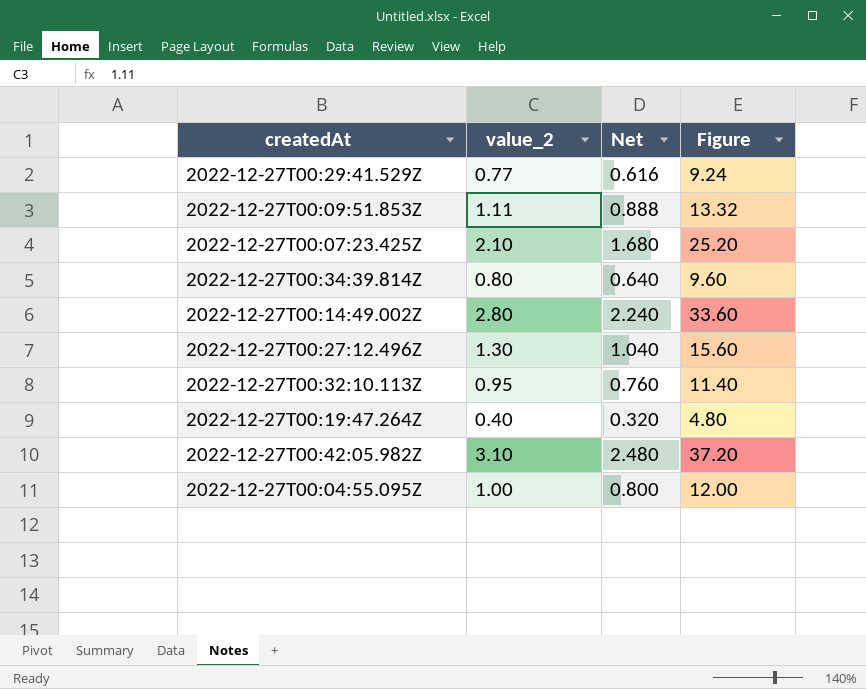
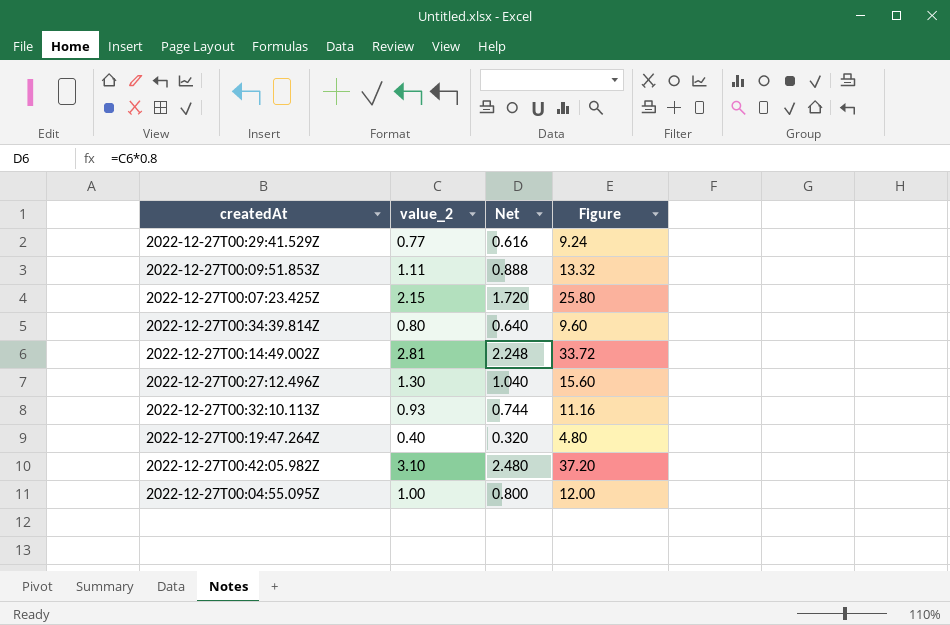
2022-12-27T00:07:23.425Z | value_2: 2.10 -> 2.15
2022-12-27T00:07:23.425Z | Net: 1.680 -> 1.720
2022-12-27T00:07:23.425Z | Figure: 25.20 -> 25.80
2022-12-27T00:14:49.002Z | value_2: 2.80 -> 2.81
2022-12-27T00:14:49.002Z | Net: 2.240 -> 2.248
2022-12-27T00:14:49.002Z | Figure: 33.60 -> 33.72
2022-12-27T00:32:10.113Z | value_2: 0.95 -> 0.93
2022-12-27T00:32:10.113Z | Net: 0.760 -> 0.744
2022-12-27T00:32:10.113Z | Figure: 11.40 -> 11.16

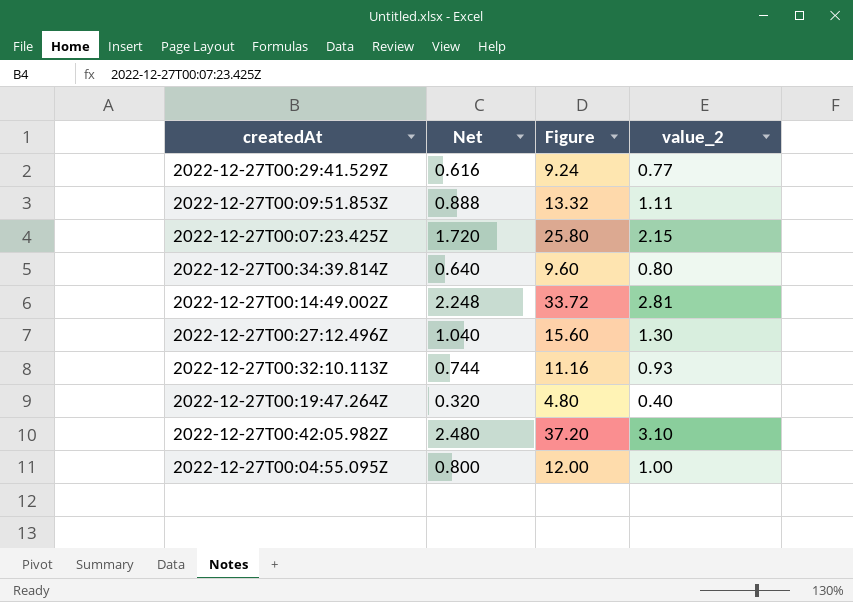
column value_2 | position: 2 -> 4

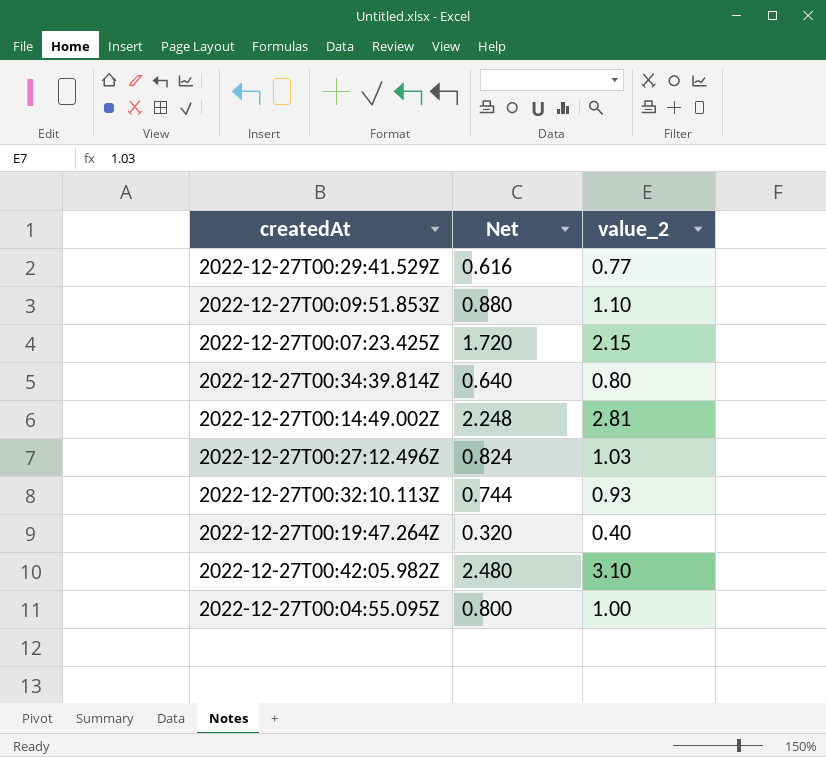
column Figure | formula: [value_2] * 12 -> none
2022-12-27T00:09:51.853Z | Net: 0.888 -> 0.880
2022-12-27T00:09:51.853Z | value_2: 1.11 -> 1.10
2022-12-27T00:27:12.496Z | Net: 1.040 -> 0.824
2022-12-27T00:27:12.496Z | value_2: 1.30 -> 1.03

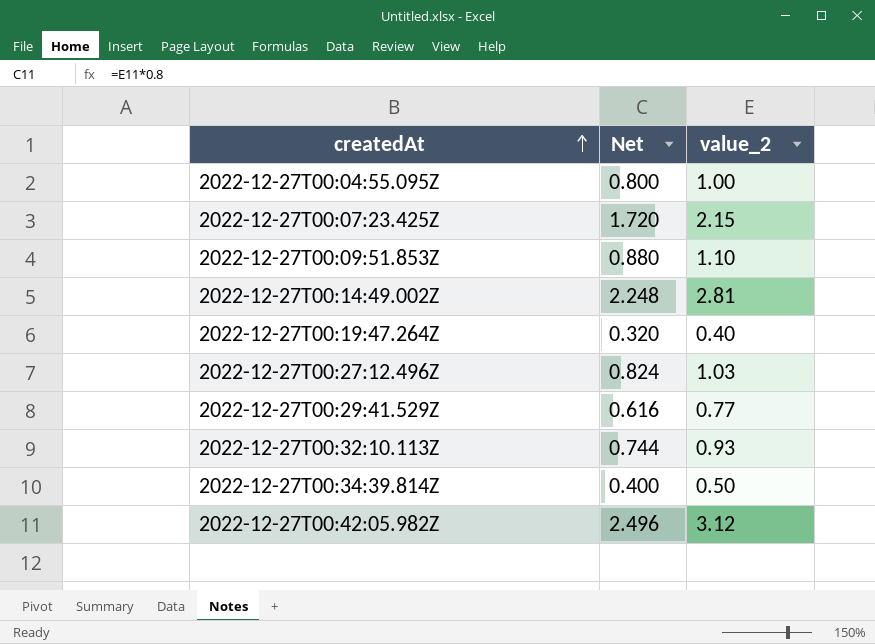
row order: none -> createdAt ascending
2022-12-27T00:34:39.814Z | Net: 0.640 -> 0.400
2022-12-27T00:34:39.814Z | value_2: 0.80 -> 0.50
2022-12-27T00:42:05.982Z | Net: 2.480 -> 2.496
2022-12-27T00:42:05.982Z | value_2: 3.10 -> 3.12

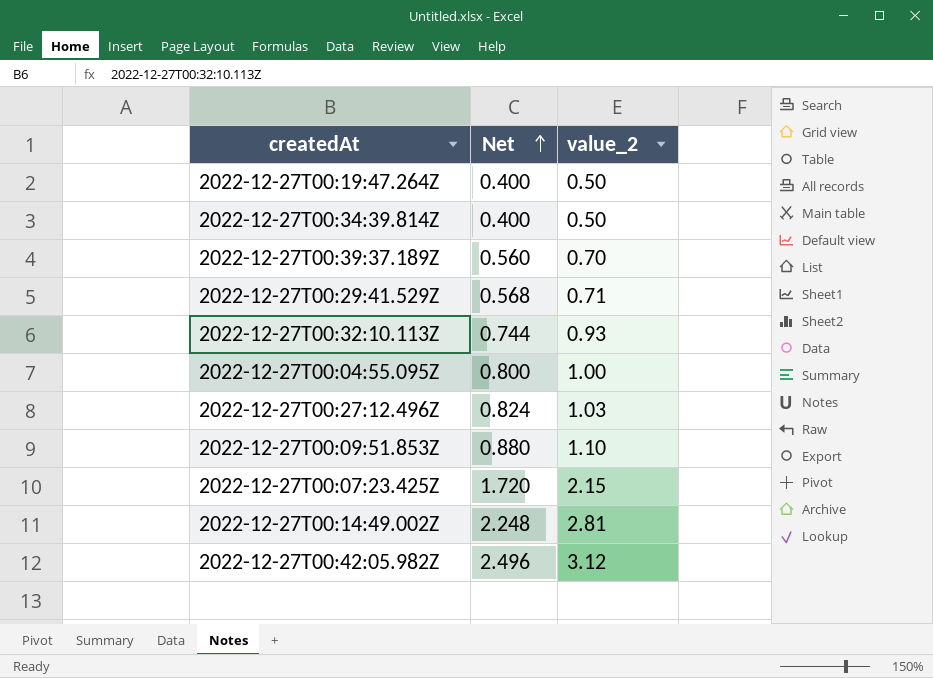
row order: createdAt ascending -> Net ascending
2022-12-27T00:19:47.264Z | Net: 0.320 -> 0.400
2022-12-27T00:19:47.264Z | value_2: 0.40 -> 0.50
row 2022-12-27T00:39:37.189Z: none -> 0.560 | 0.70
2022-12-27T00:29:41.529Z | Net: 0.616 -> 0.568
2022-12-27T00:29:41.529Z | value_2: 0.77 -> 0.71

